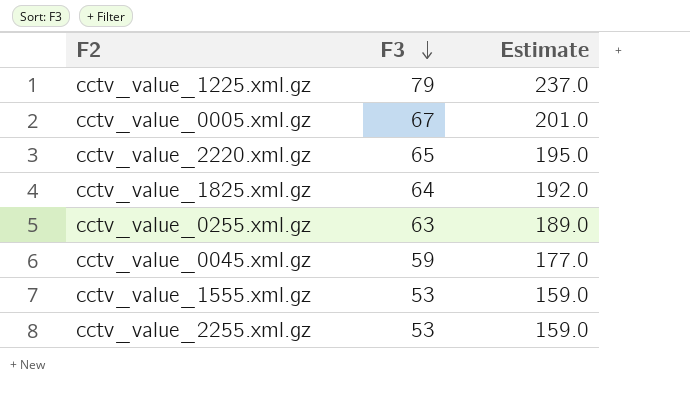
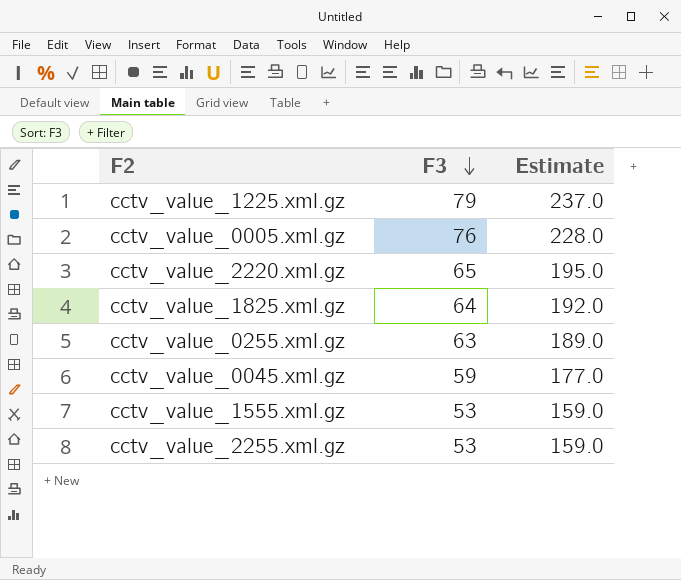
cctv_value_0005.xml.gz | F3: 67 -> 76
cctv_value_0005.xml.gz | Estimate: 201.0 -> 228.0

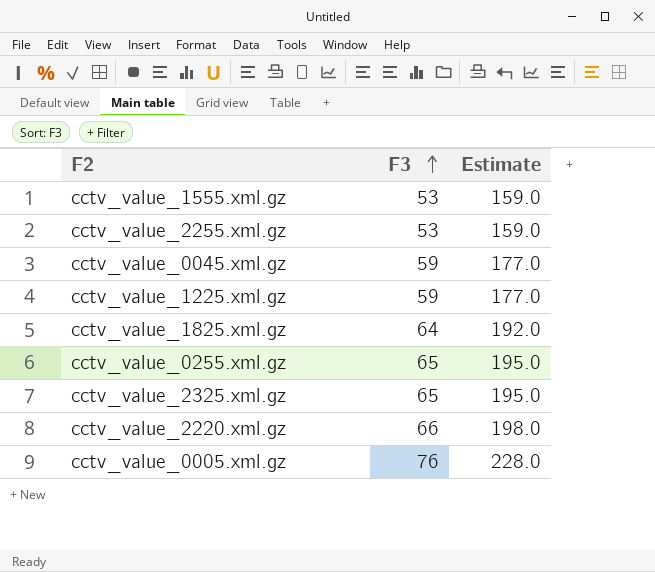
row order: F3 descending -> F3 ascending
cctv_value_1225.xml.gz | F3: 79 -> 59
cctv_value_1225.xml.gz | Estimate: 237.0 -> 177.0
cctv_value_0255.xml.gz | F3: 63 -> 65
cctv_value_0255.xml.gz | Estimate: 189.0 -> 195.0
row cctv_value_2325.xml.gz: none -> 65 | 195.0
cctv_value_2220.xml.gz | F3: 65 -> 66
cctv_value_2220.xml.gz | Estimate: 195.0 -> 198.0

